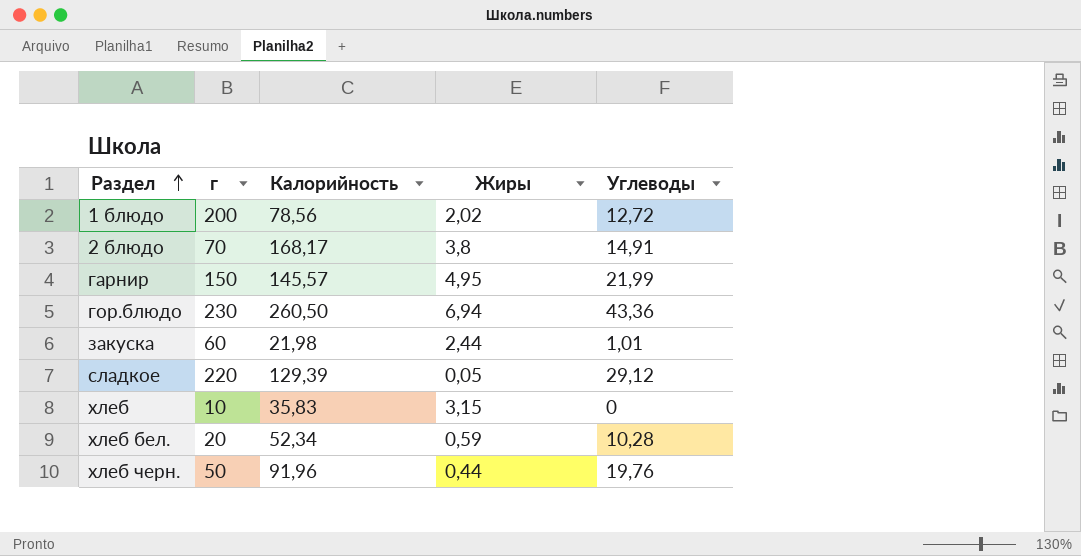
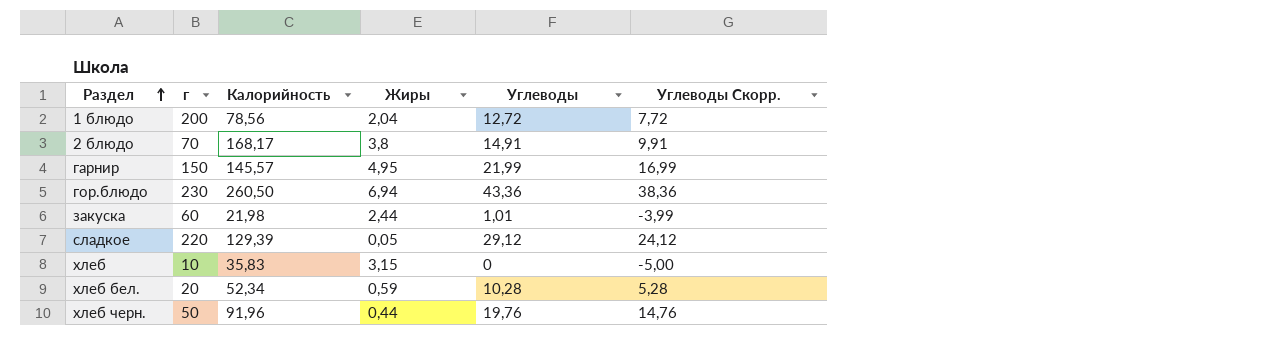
column Углеводы Скорр. | formula: none -> [Углеводы] - 5
1 блюдо | Жиры: 2,02 -> 2,04

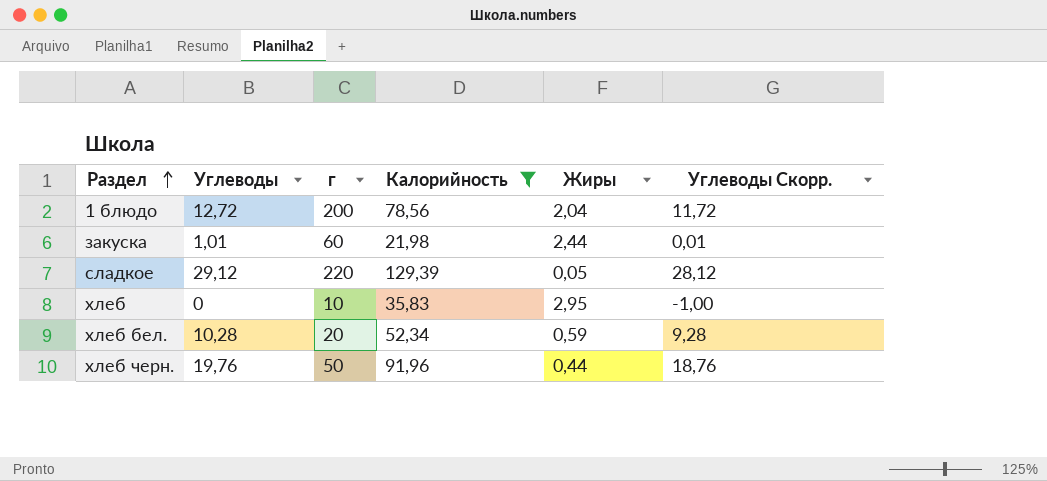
filter: none -> Калорийность <= 129,39
column Углеводы | position: 5 -> 2
column Углеводы Скорр. | formula: [Углеводы] - 5 -> [Углеводы] - 1
хлеб | Жиры: 3,15 -> 2,95

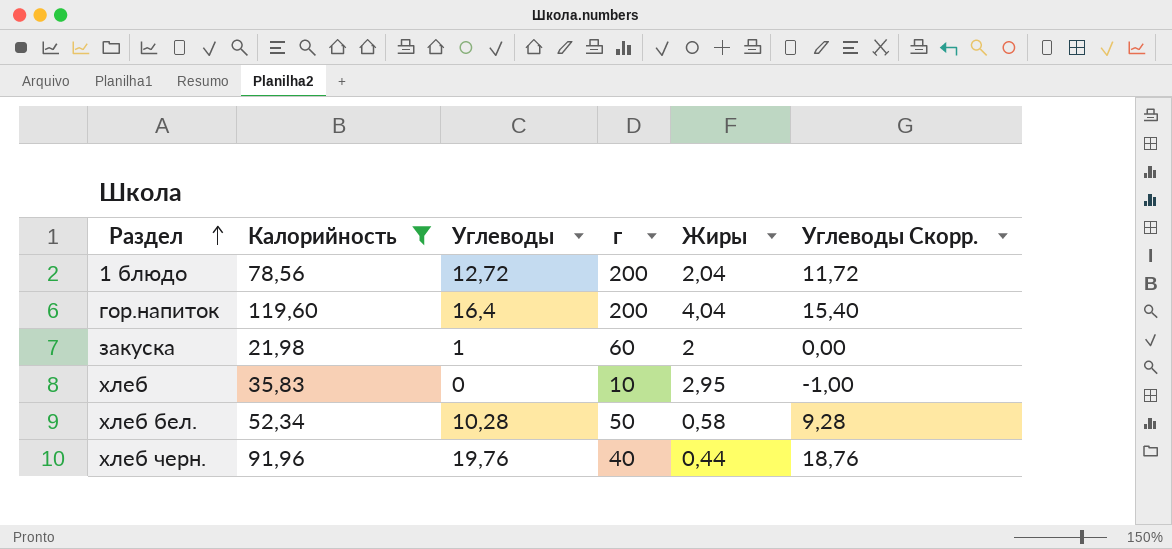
column Калорийность | position: 4 -> 2
row сладкое: 29,12 | 220 | 129,39 | 0,05 | 28,12 -> none
row гор.напиток: none -> 119,60 | 16,4 | 200 | 4,04 | 15,40
закуска | Углеводы: 1,01 -> 1
закуска | Жиры: 2,44 -> 2
закуска | Углеводы Скорр.: 0,01 -> 0,00
хлеб бел. | г: 20 -> 50
хлеб бел. | Жиры: 0,59 -> 0,58
хлеб черн. | г: 50 -> 40

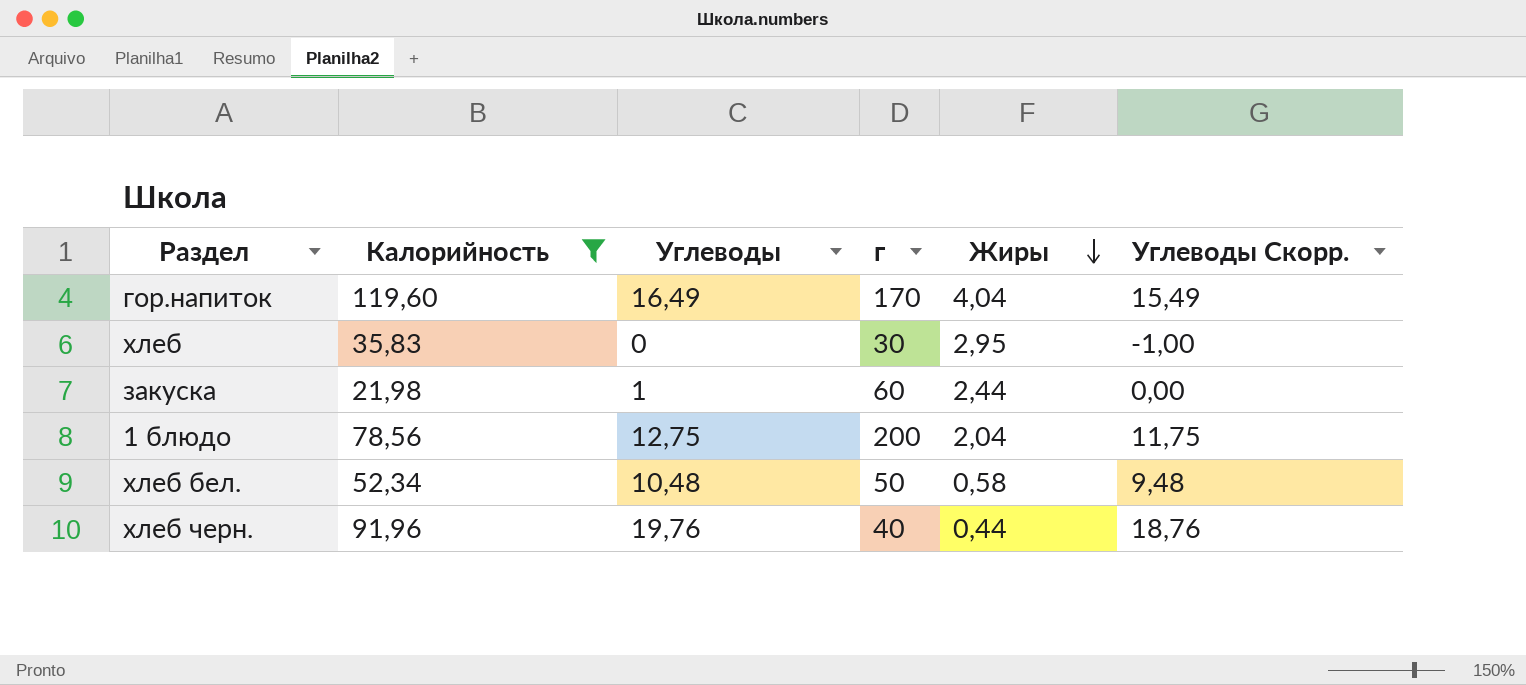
row order: Раздел ascending -> Жиры descending
гор.напиток | Углеводы: 16,4 -> 16,49
гор.напиток | г: 200 -> 170
гор.напиток | Углеводы Скорр.: 15,40 -> 15,49
хлеб | г: 10 -> 30
закуска | Жиры: 2 -> 2,44
1 блюдо | Углеводы: 12,72 -> 12,75
1 блюдо | Углеводы Скорр.: 11,72 -> 11,75
хлеб бел. | Углеводы: 10,28 -> 10,48
хлеб бел. | Углеводы Скорр.: 9,28 -> 9,48

